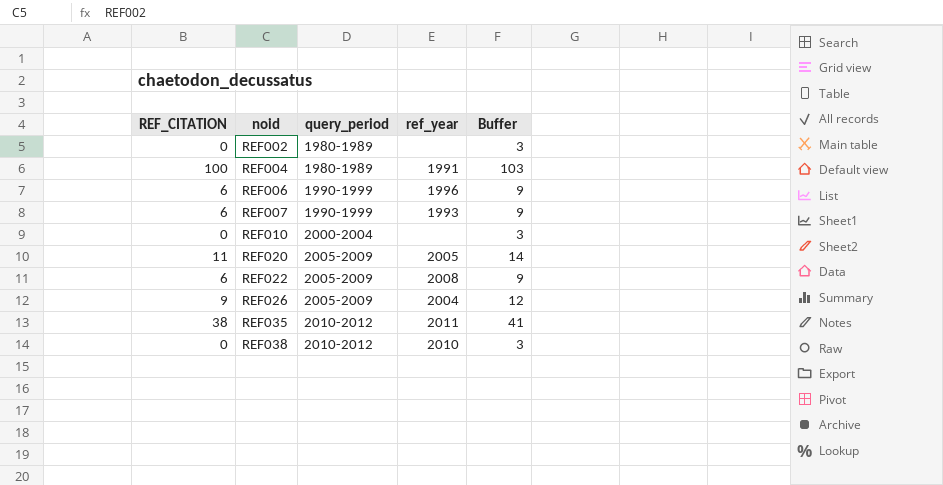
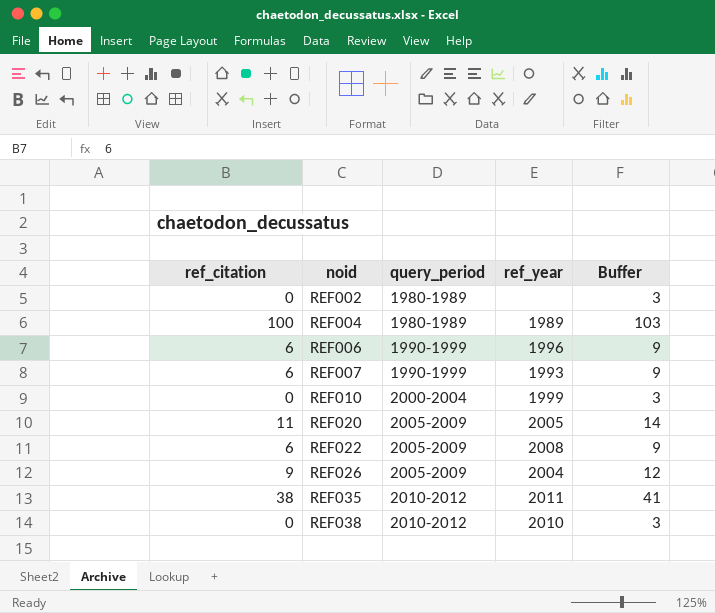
column name: REF_CITATION -> ref_citation
REF004 | ref_year: 1991 -> 1989
REF010 | ref_year: none -> 1999

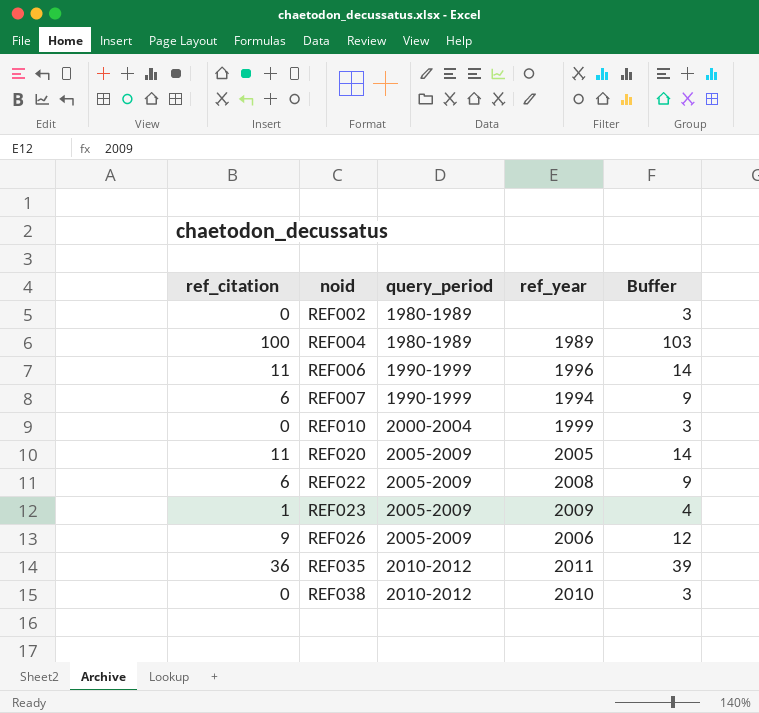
REF006 | ref_citation: 6 -> 11
REF006 | Buffer: 9 -> 14
REF007 | ref_year: 1993 -> 1994
row REF023: none -> 1 | 2005-2009 | 2009 | 4
REF026 | ref_year: 2004 -> 2006
REF035 | ref_citation: 38 -> 36
REF035 | Buffer: 41 -> 39

